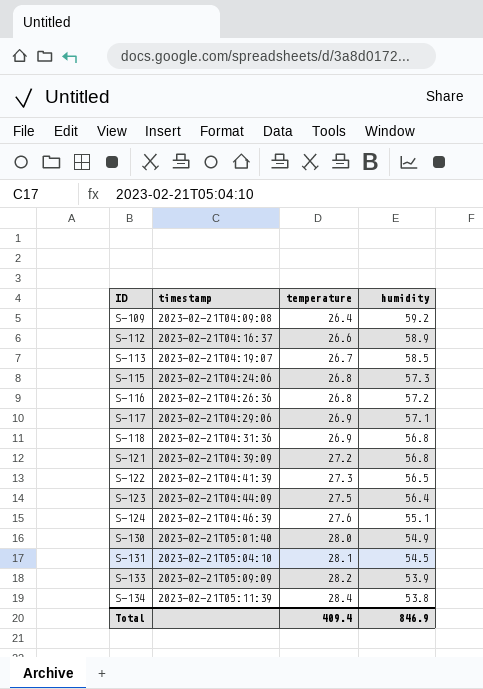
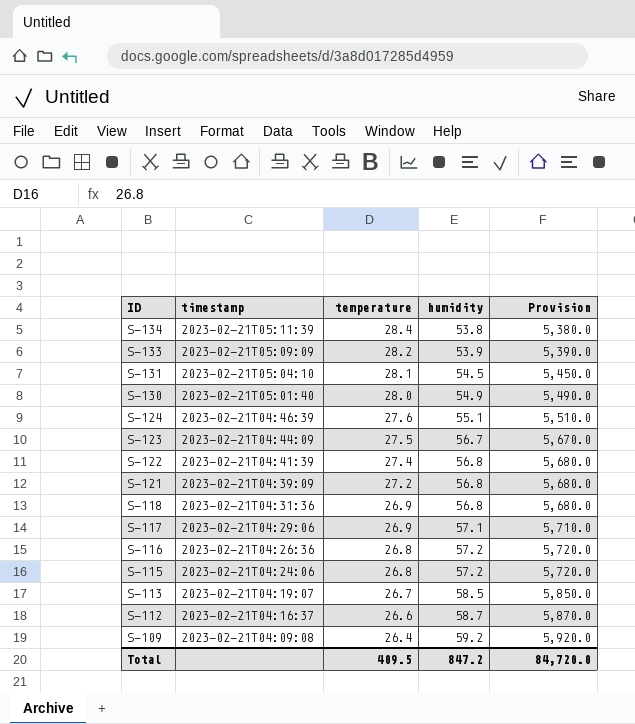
row order: ID ascending -> ID descending
column Provision | formula: none -> [humidity] * 100
S-123 | humidity: 56.4 -> 56.7
S-122 | temperature: 27.3 -> 27.4
S-122 | humidity: 56.5 -> 56.8
S-115 | humidity: 57.3 -> 57.2
S-112 | humidity: 58.9 -> 58.7
Total | temperature: 409.4 -> 409.5
Total | humidity: 846.9 -> 847.2

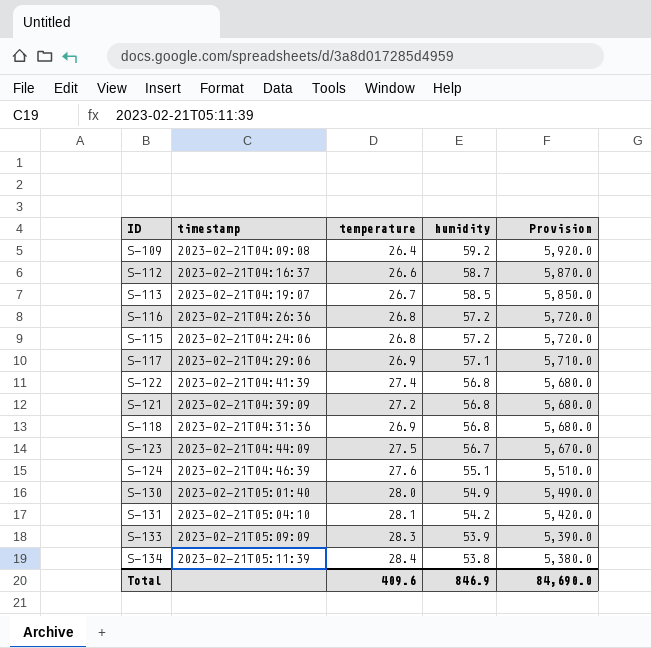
row order: ID descending -> humidity descending
S-131 | humidity: 54.5 -> 54.2
S-131 | Provision: 5,450.0 -> 5,420.0
S-133 | temperature: 28.2 -> 28.3
Total | temperature: 409.5 -> 409.6
Total | humidity: 847.2 -> 846.9
Total | Provision: 84,720.0 -> 84,690.0

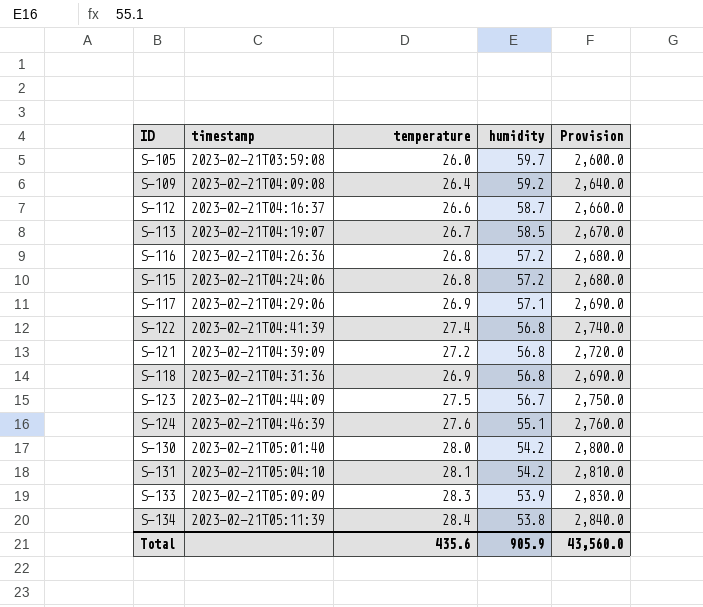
column Provision | formula: [humidity] * 100 -> [temperature] * 100
row S-105: none -> 2023-02-21T03:59:08 | 26.0 | 59.7 | 2,600.0
S-130 | humidity: 54.9 -> 54.2
Total | temperature: 409.6 -> 435.6
Total | humidity: 846.9 -> 905.9
Total | Provision: 84,690.0 -> 43,560.0

